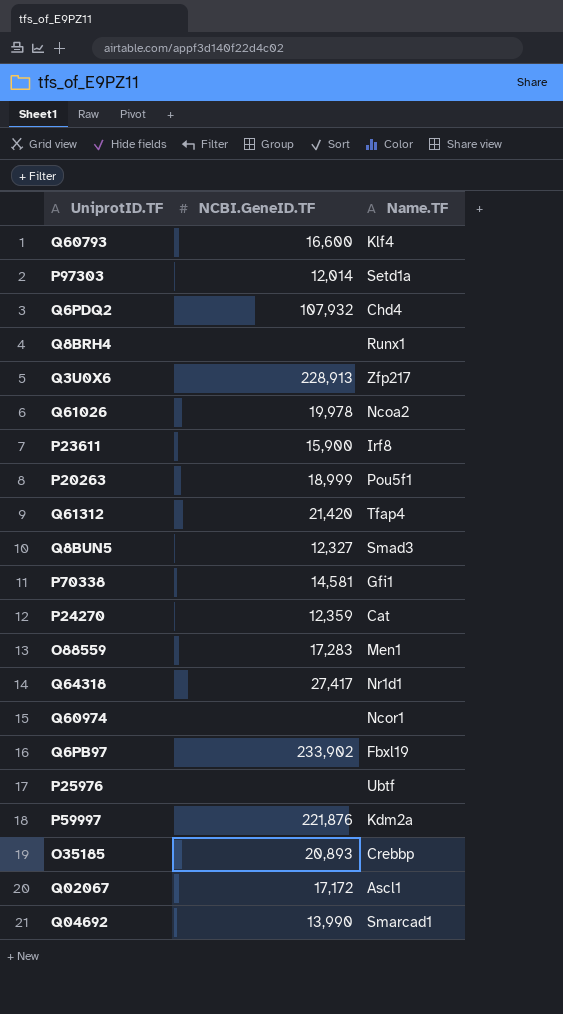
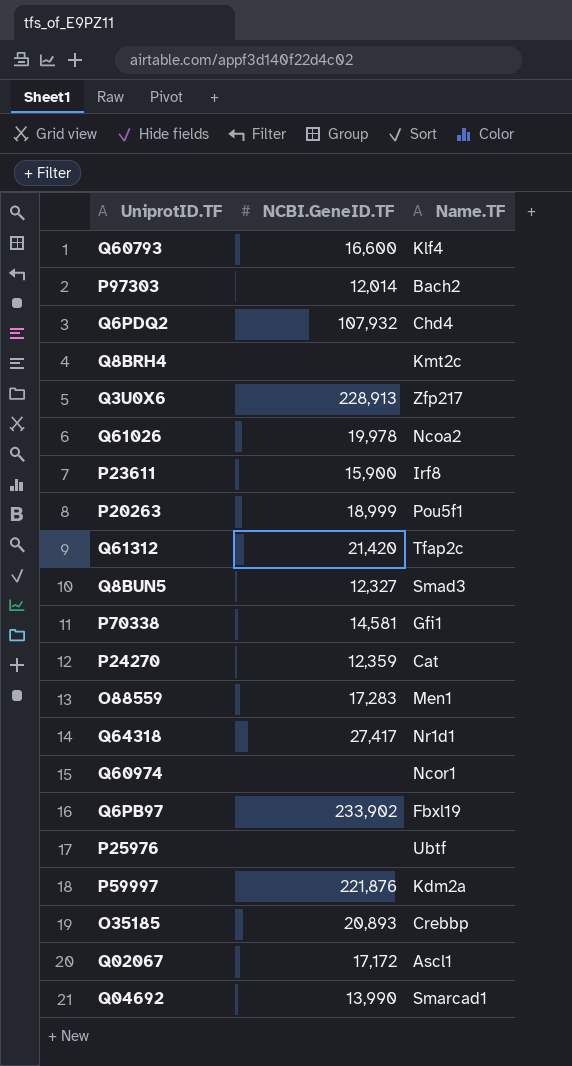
P97303 | Name.TF: Setd1a -> Bach2
Q8BRH4 | Name.TF: Runx1 -> Kmt2c
Q61312 | Name.TF: Tfap4 -> Tfap2c

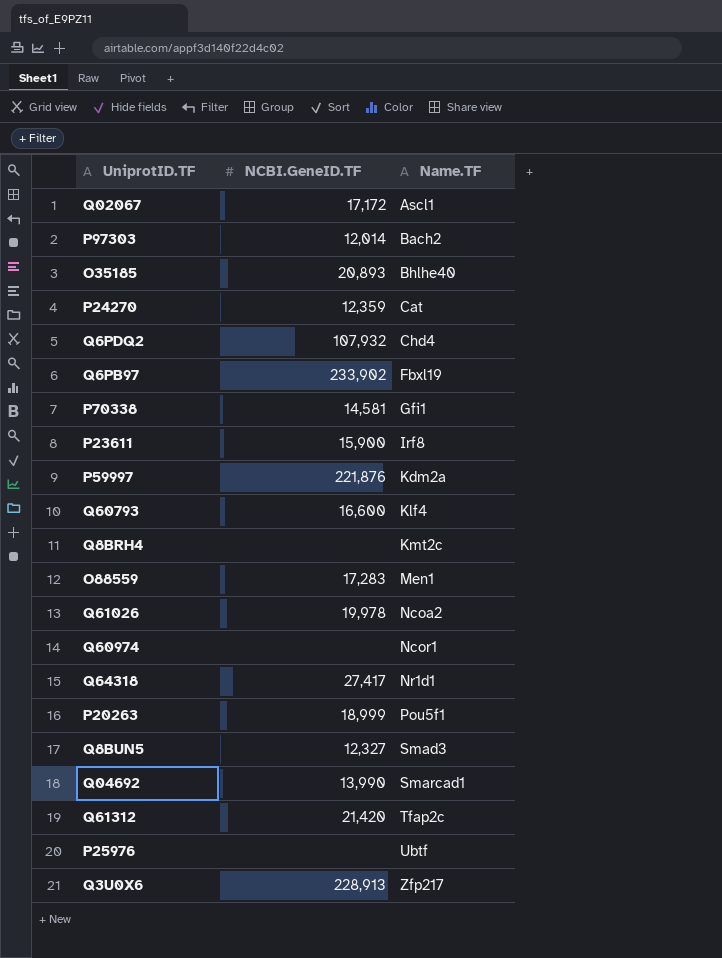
row order: none -> Name.TF ascending
O35185 | Name.TF: Crebbp -> Bhlhe40

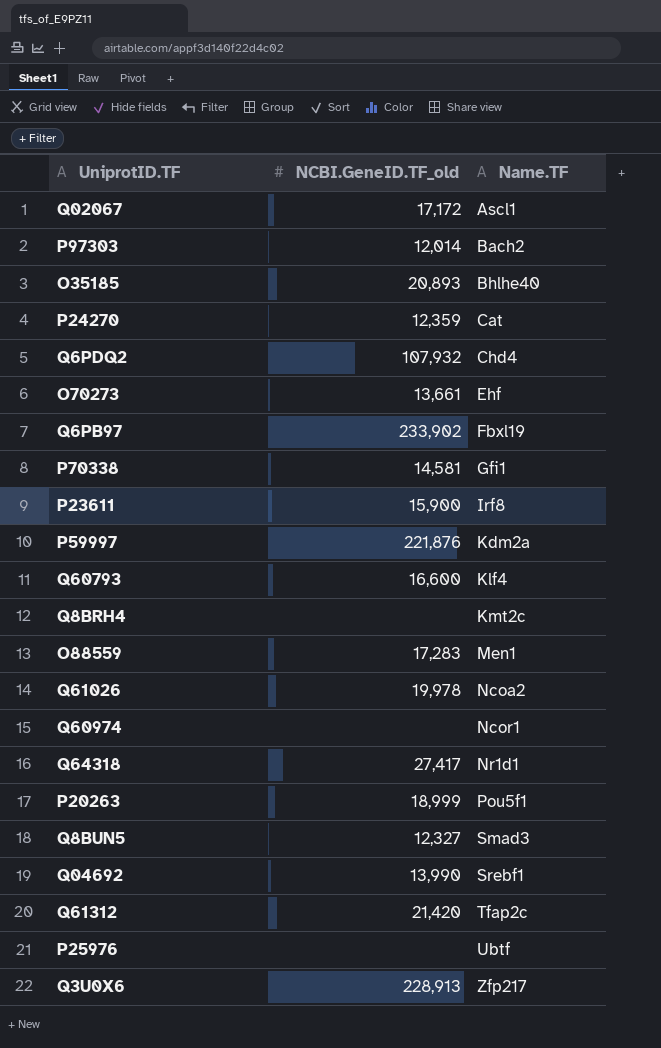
column name: NCBI.GeneID.TF -> NCBI.GeneID.TF_old
row O70273: none -> 13,661 | Ehf
Q04692 | Name.TF: Smarcad1 -> Srebf1

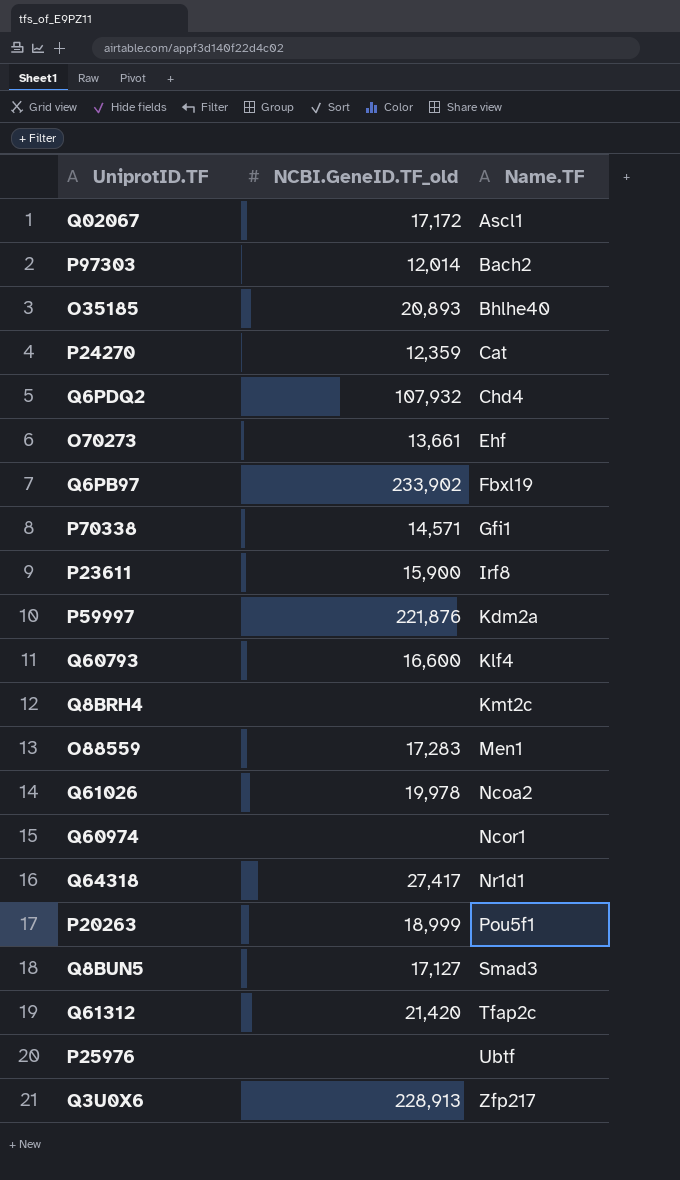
row Q04692: 13,990 | Srebf1 -> none
P70338 | NCBI.GeneID.TF_old: 14,581 -> 14,571
Q8BUN5 | NCBI.GeneID.TF_old: 12,327 -> 17,127

